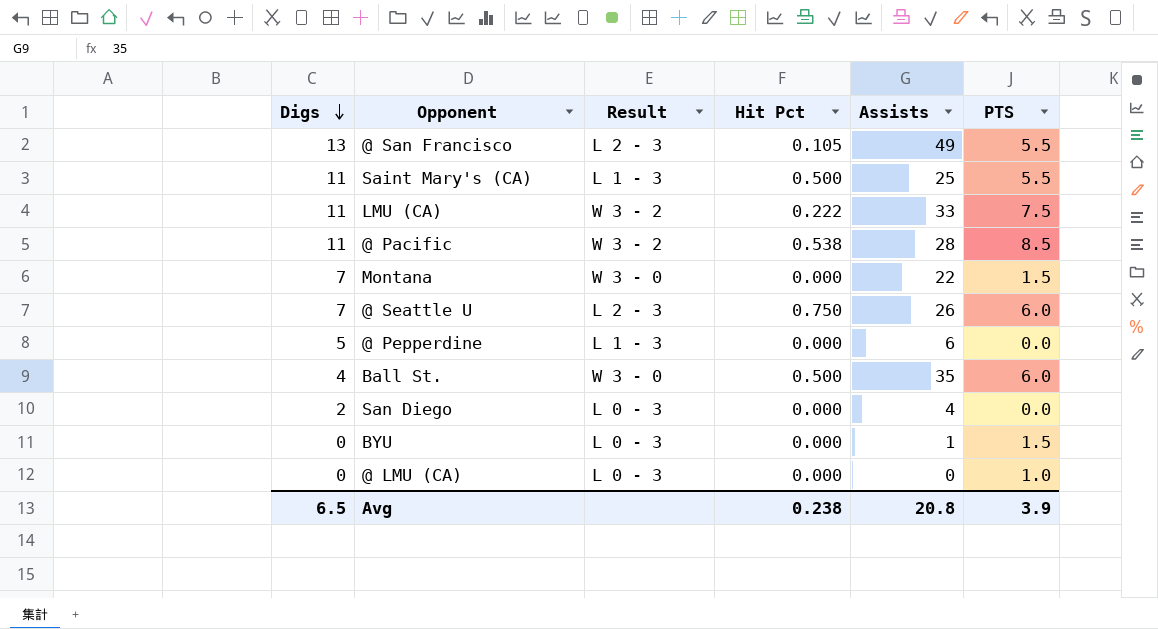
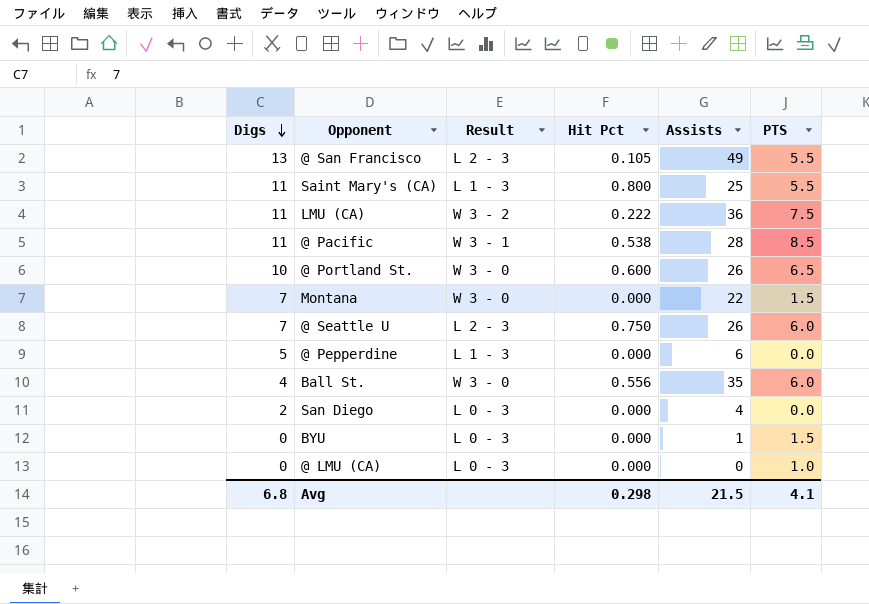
Saint Mary's (CA) | Hit Pct: 0.500 -> 0.800
LMU (CA) | Assists: 33 -> 36
@ Pacific | Result: W 3 - 2 -> W 3 - 1
row @ Portland St.: none -> 10 | W 3 - 0 | 0.600 | 26 | 6.5
Ball St. | Hit Pct: 0.500 -> 0.556
Avg | Digs: 6.5 -> 6.8
Avg | Hit Pct: 0.238 -> 0.298
Avg | Assists: 20.8 -> 21.5
Avg | PTS: 3.9 -> 4.1

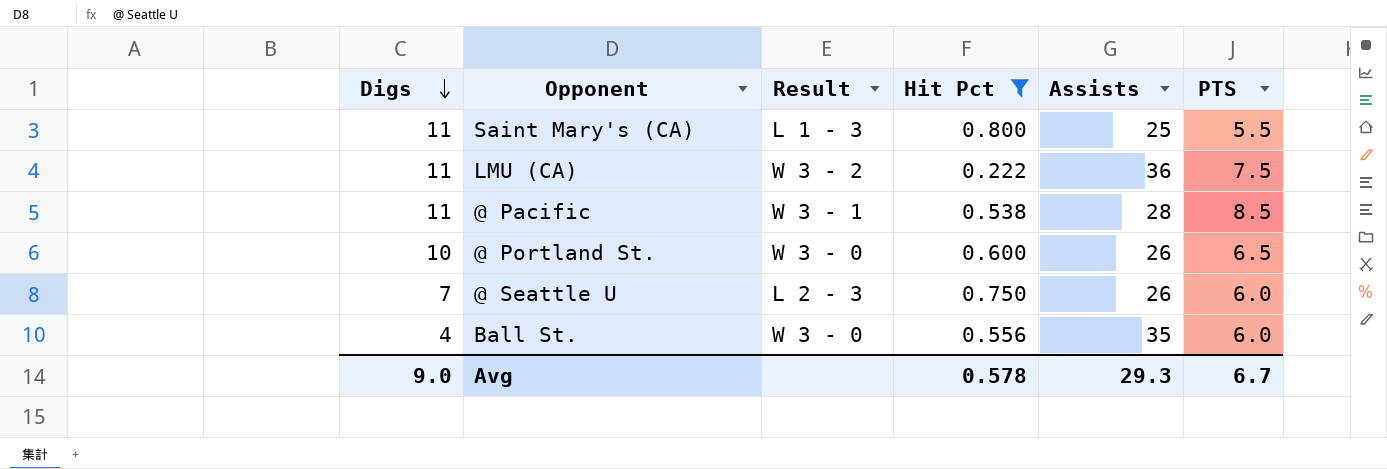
filter: none -> Hit Pct >= 0.222
Avg | Digs: 6.8 -> 9.0
Avg | Hit Pct: 0.298 -> 0.578
Avg | Assists: 21.5 -> 29.3
Avg | PTS: 4.1 -> 6.7

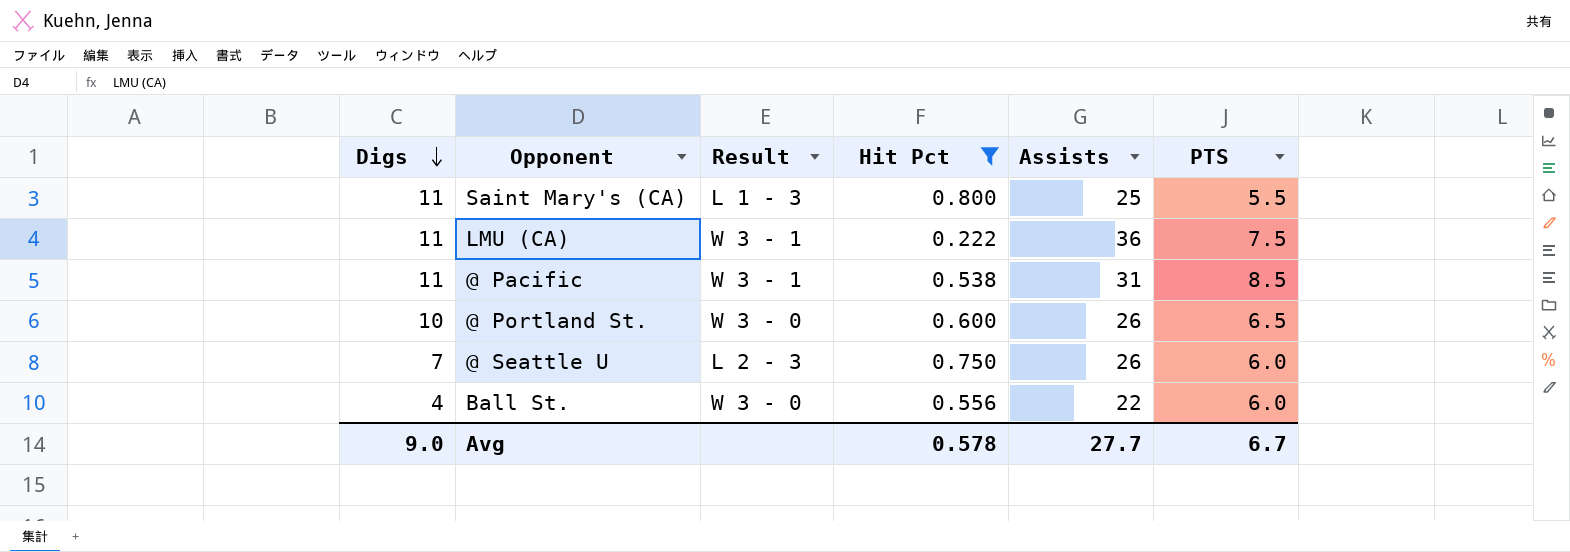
LMU (CA) | Result: W 3 - 2 -> W 3 - 1
@ Pacific | Assists: 28 -> 31
Ball St. | Assists: 35 -> 22
Avg | Assists: 29.3 -> 27.7

